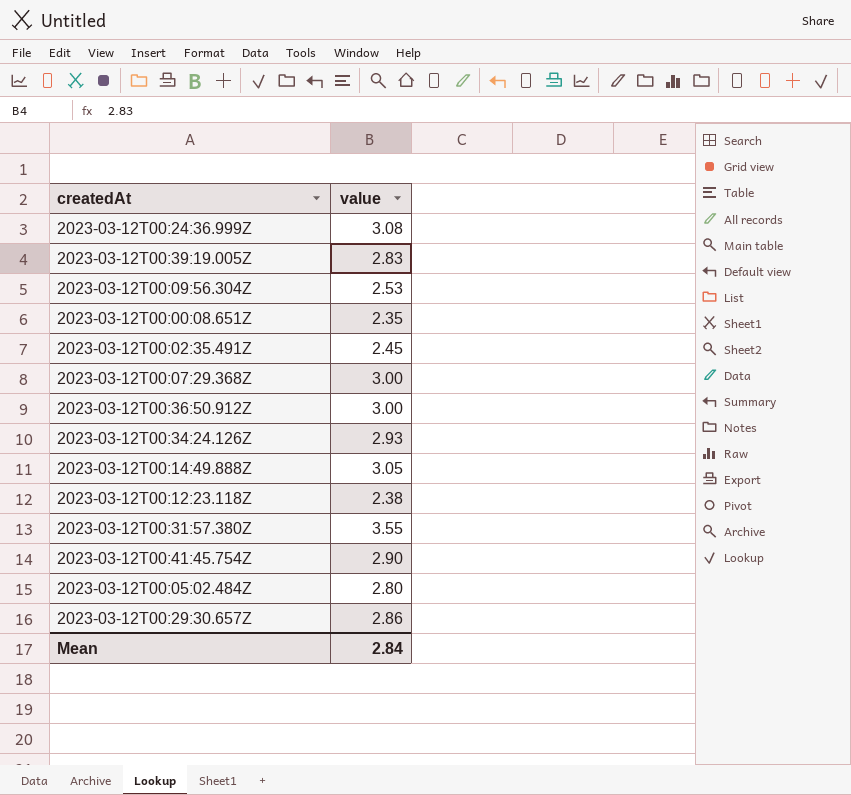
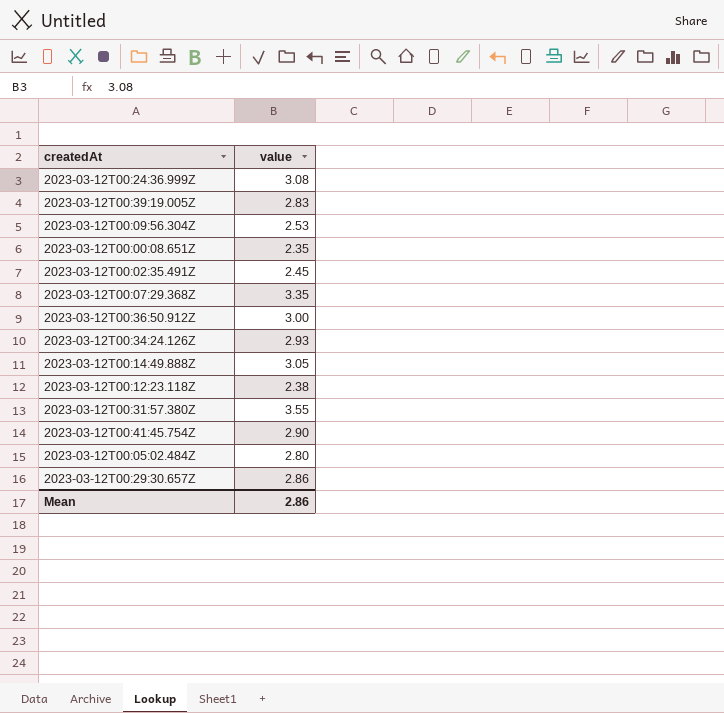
2023-03-12T00:07:29.368Z | value: 3.00 -> 3.35
Mean | value: 2.84 -> 2.86

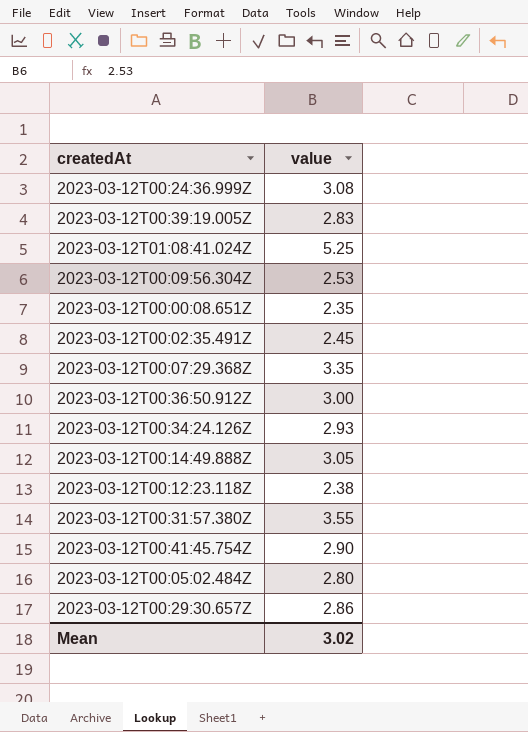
row 2023-03-12T01:08:41.024Z: none -> 5.25
Mean | value: 2.86 -> 3.02

